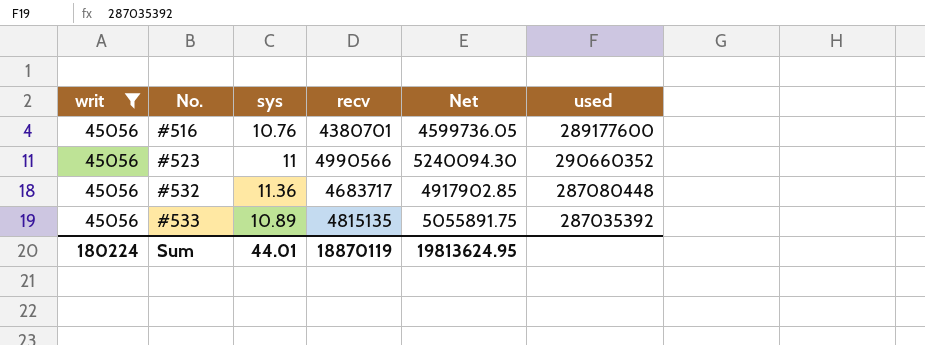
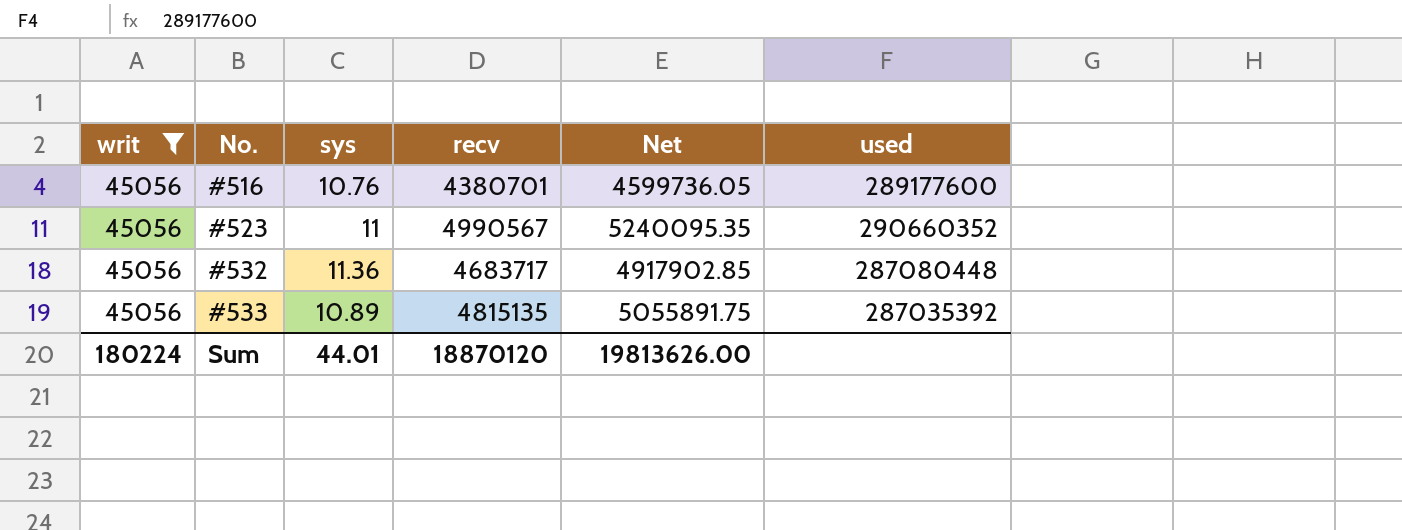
#523 | recv: 4990566 -> 4990567
#523 | Net: 5240094.30 -> 5240095.35
Sum | recv: 18870119 -> 18870120
Sum | Net: 19813624.95 -> 19813626.00

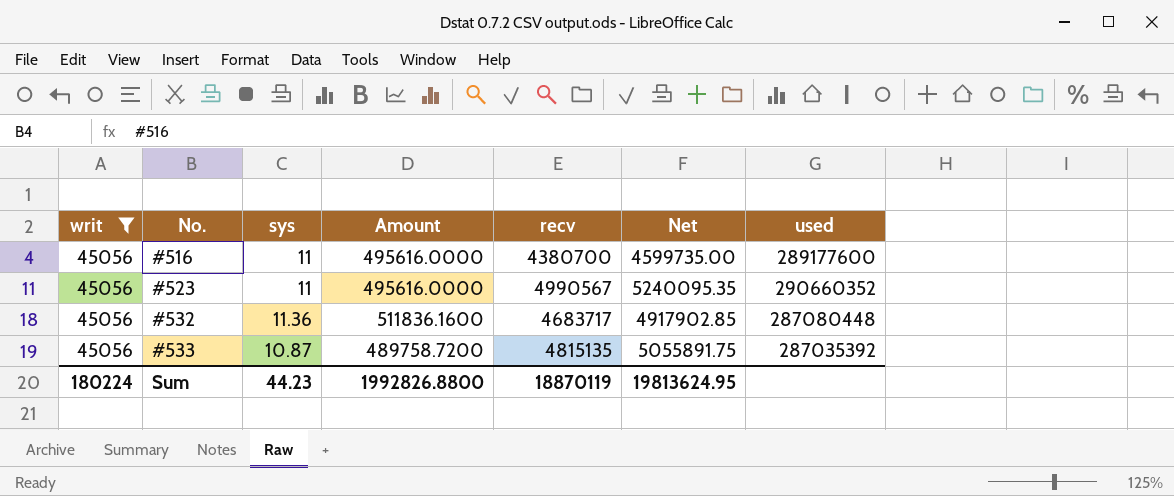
column Amount | formula: none -> [writ] * [sys]
#516 | sys: 10.76 -> 11
#516 | recv: 4380701 -> 4380700
#516 | Net: 4599736.05 -> 4599735.00
#533 | sys: 10.89 -> 10.87
Sum | sys: 44.01 -> 44.23
Sum | recv: 18870120 -> 18870119
Sum | Net: 19813626.00 -> 19813624.95

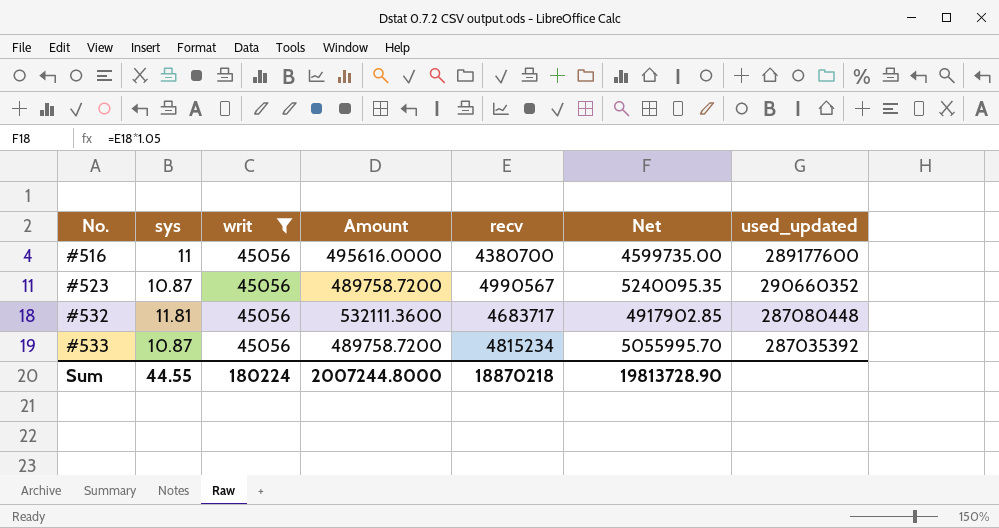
column writ | position: 1 -> 3
column name: used -> used_updated
#523 | sys: 11 -> 10.87
#523 | Amount: 495616.0000 -> 489758.7200
#532 | sys: 11.36 -> 11.81
#532 | Amount: 511836.1600 -> 532111.3600
#533 | recv: 4815135 -> 4815234
#533 | Net: 5055891.75 -> 5055995.70
Sum | sys: 44.23 -> 44.55
Sum | Amount: 1992826.8800 -> 2007244.8000
Sum | recv: 18870119 -> 18870218
Sum | Net: 19813624.95 -> 19813728.90

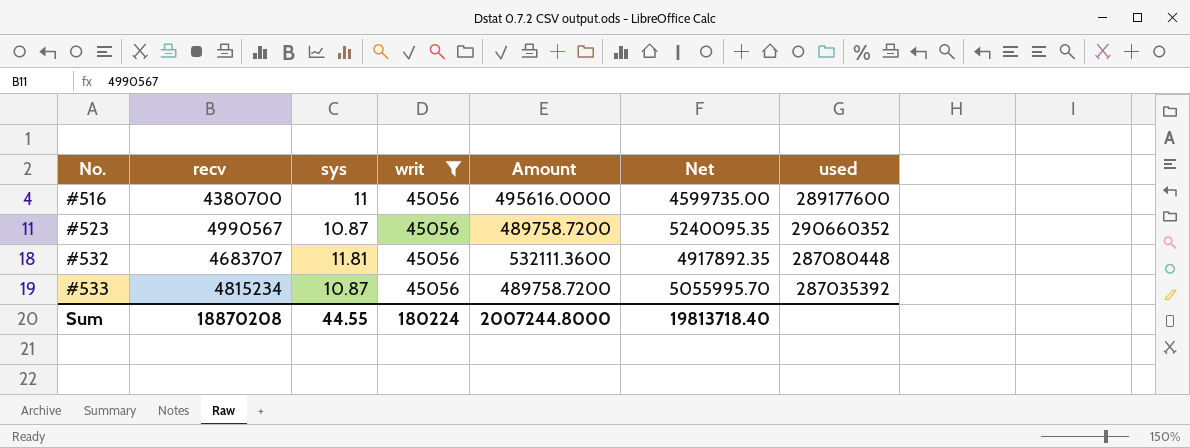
column recv | position: 5 -> 2
column name: used_updated -> used
#532 | recv: 4683717 -> 4683707
#532 | Net: 4917902.85 -> 4917892.35
Sum | recv: 18870218 -> 18870208
Sum | Net: 19813728.90 -> 19813718.40

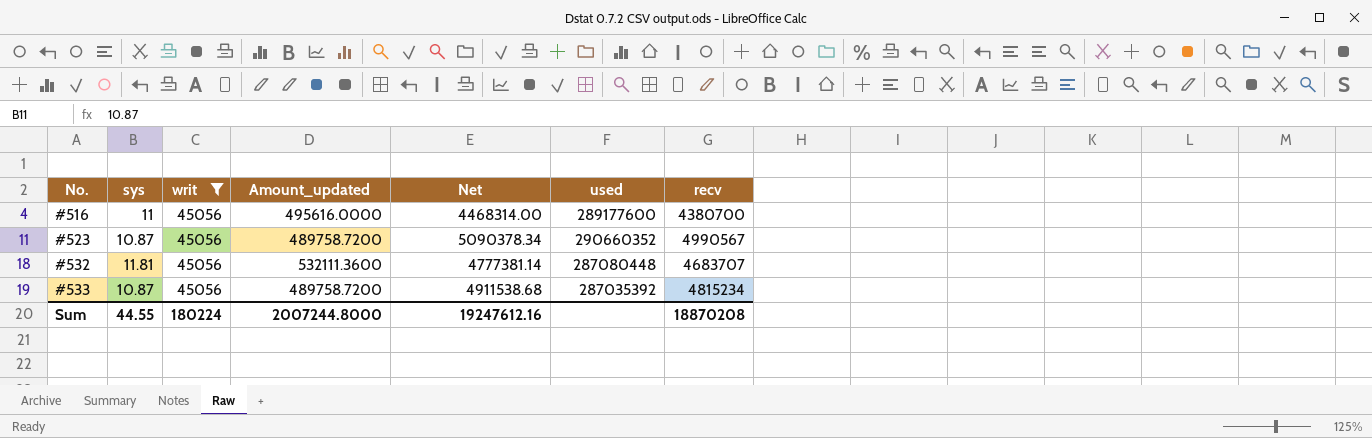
column name: Amount -> Amount_updated
column Net | formula: [recv] * 1.05 -> [recv] * 1.02
column recv | position: 2 -> 7
Sum | Net: 19813718.40 -> 19247612.16

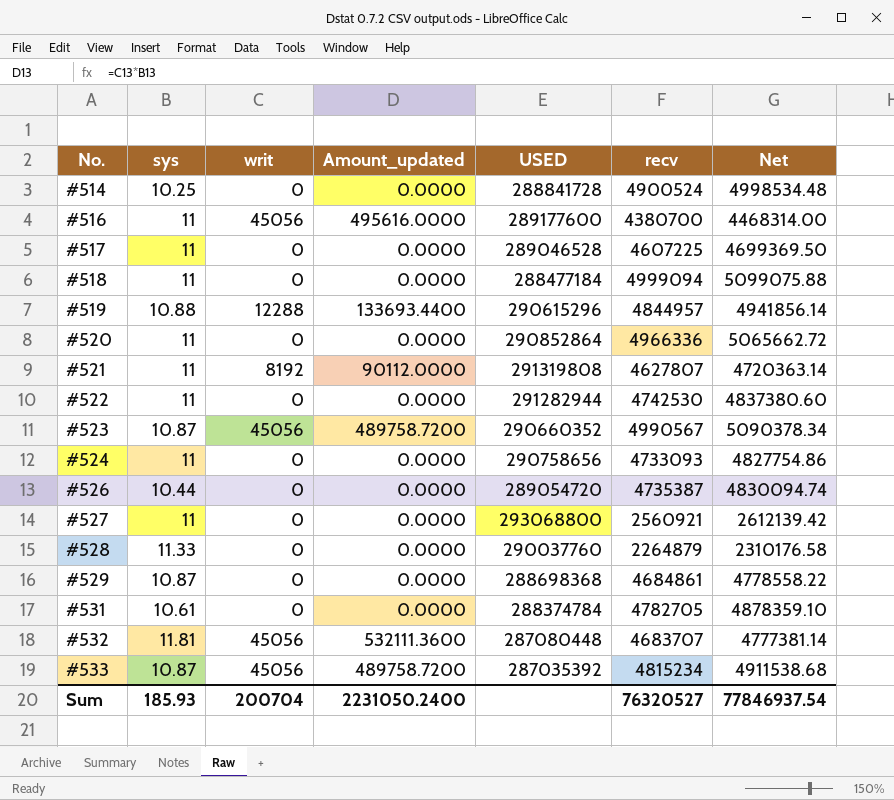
filter: writ = 45056 -> none
column name: used -> USED
column Net | position: 5 -> 7
Sum | sys: 44.55 -> 185.93
Sum | writ: 180224 -> 200704
Sum | Amount_updated: 2007244.8000 -> 2231050.2400
Sum | recv: 18870208 -> 76320527
Sum | Net: 19247612.16 -> 77846937.54

